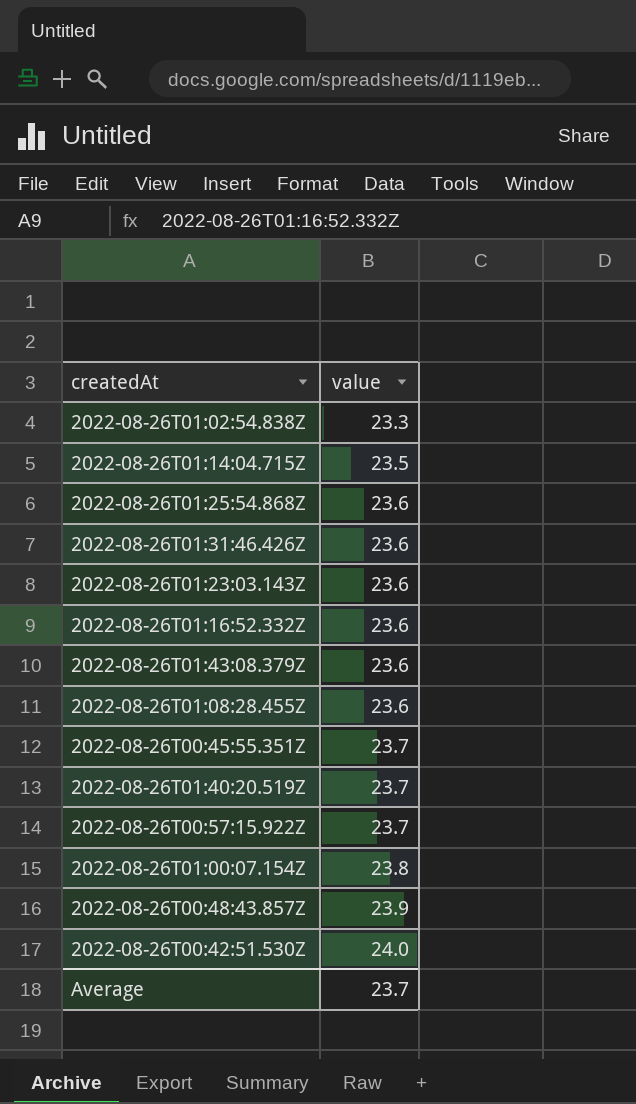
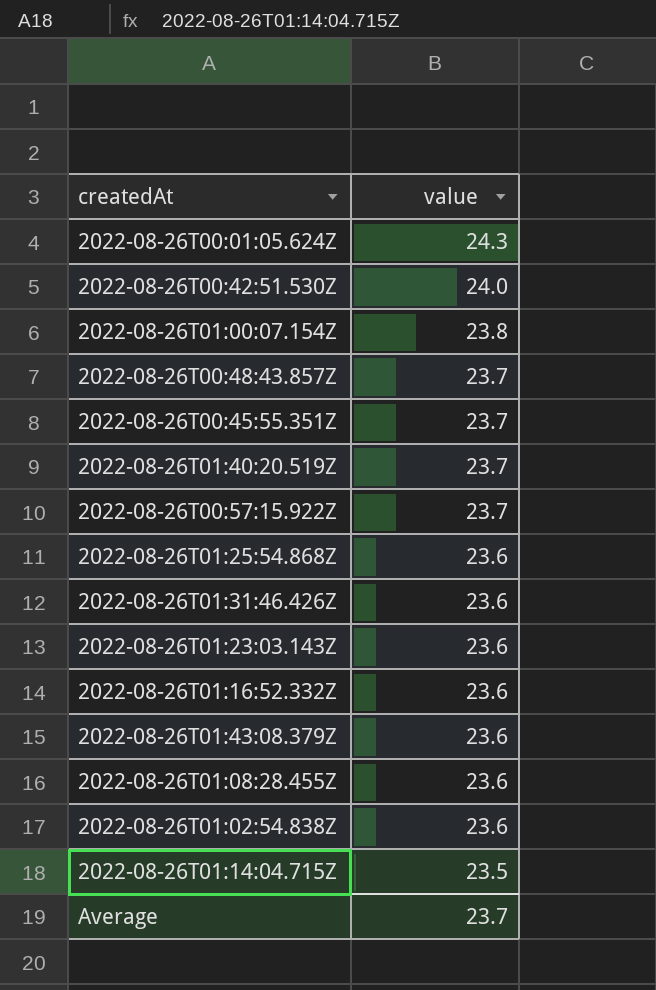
row order: value ascending -> value descending
row 2022-08-26T00:01:05.624Z: none -> 24.3
2022-08-26T00:48:43.857Z | value: 23.9 -> 23.7
2022-08-26T01:02:54.838Z | value: 23.3 -> 23.6

